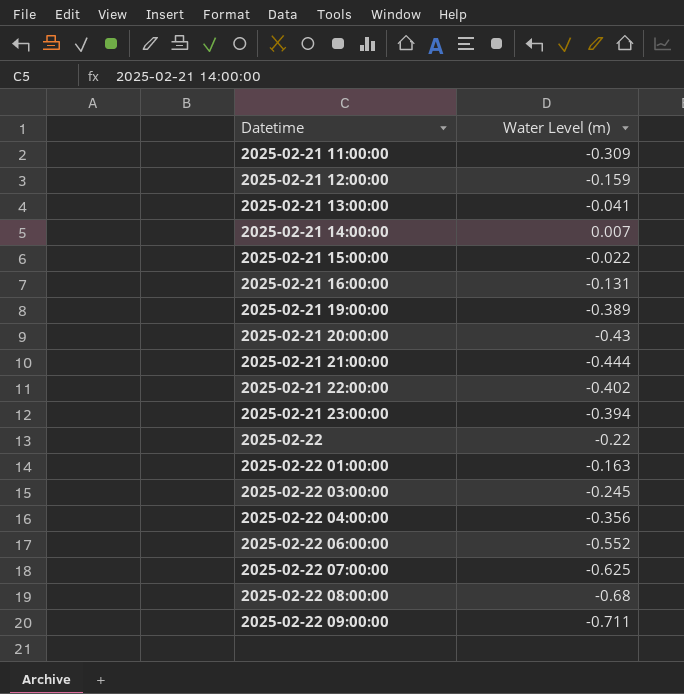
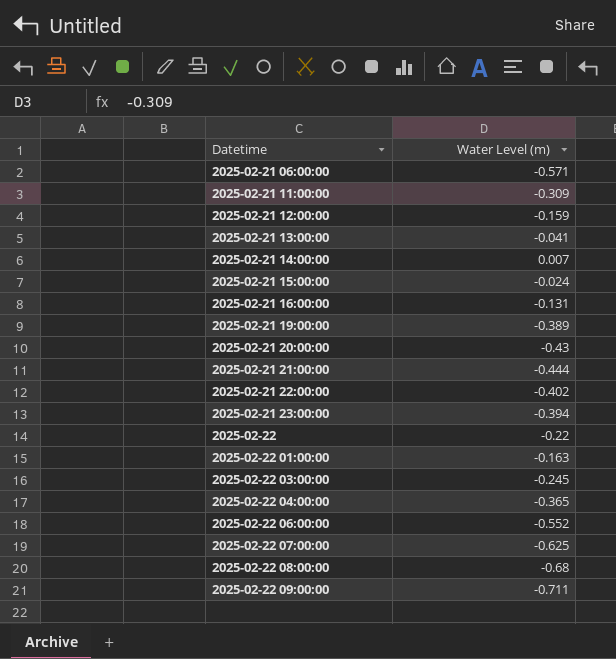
row 2025-02-21 06:00:00: none -> -0.571
2025-02-21 15:00:00 | Water Level (m): -0.022 -> -0.024
2025-02-22 04:00:00 | Water Level (m): -0.356 -> -0.365

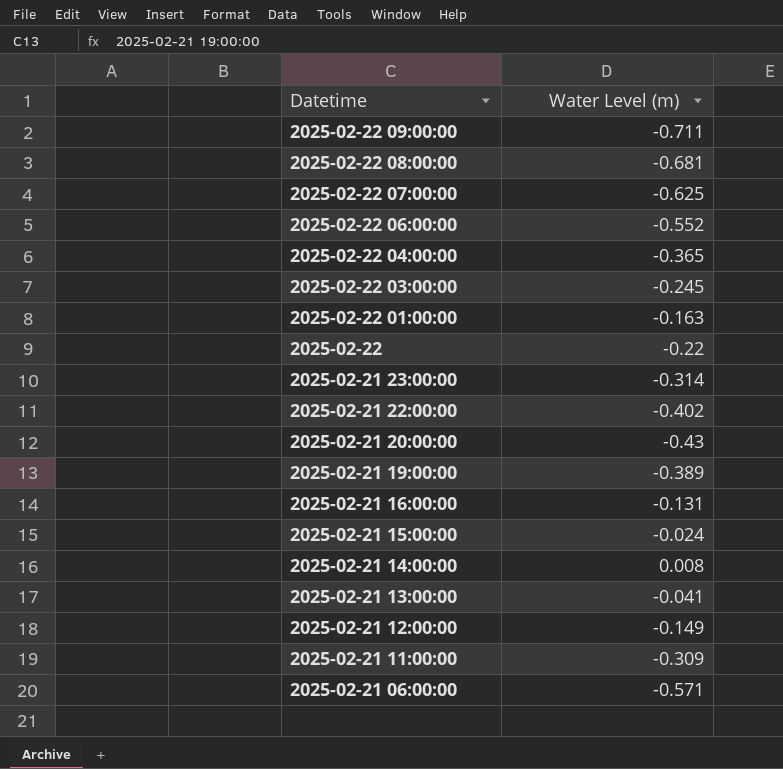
row order: Datetime ascending -> Datetime descending
row 2025-02-21 21:00:00: -0.444 -> none
2025-02-22 08:00:00 | Water Level (m): -0.68 -> -0.681
2025-02-21 23:00:00 | Water Level (m): -0.394 -> -0.314
2025-02-21 14:00:00 | Water Level (m): 0.007 -> 0.008
2025-02-21 12:00:00 | Water Level (m): -0.159 -> -0.149

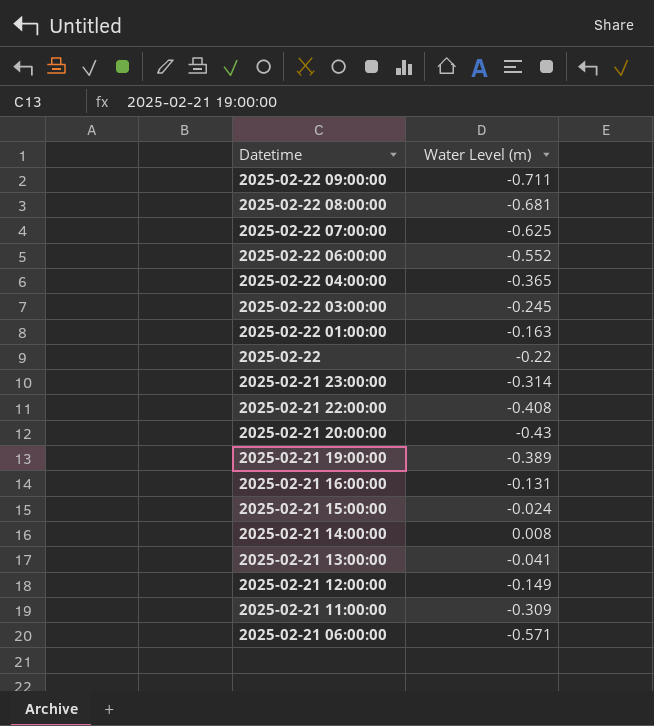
2025-02-21 22:00:00 | Water Level (m): -0.402 -> -0.408

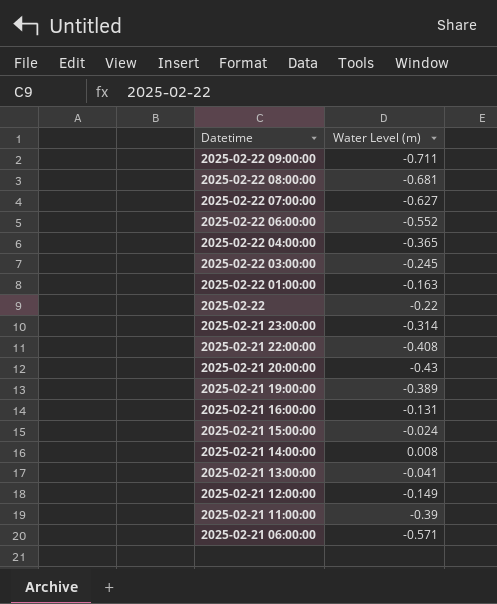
2025-02-22 07:00:00 | Water Level (m): -0.625 -> -0.627
2025-02-21 11:00:00 | Water Level (m): -0.309 -> -0.39

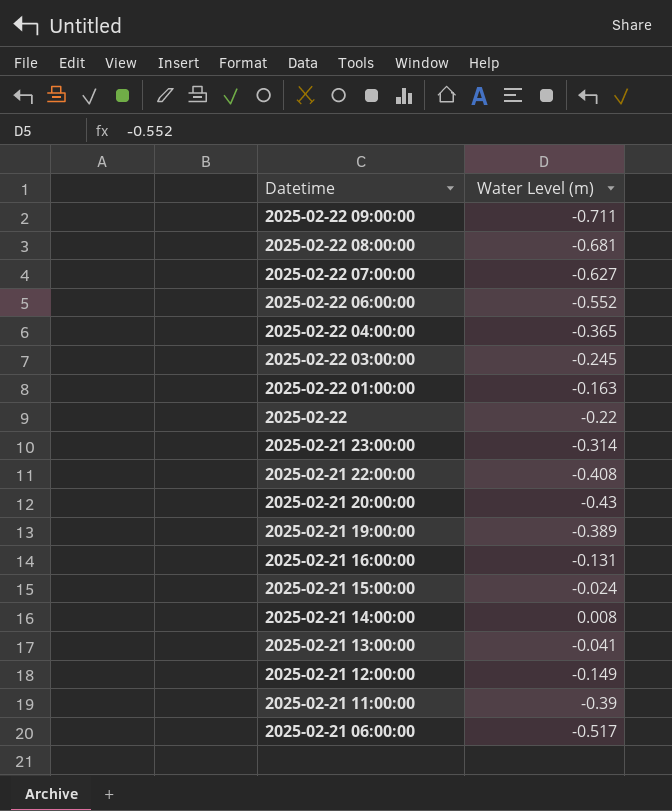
2025-02-21 06:00:00 | Water Level (m): -0.571 -> -0.517

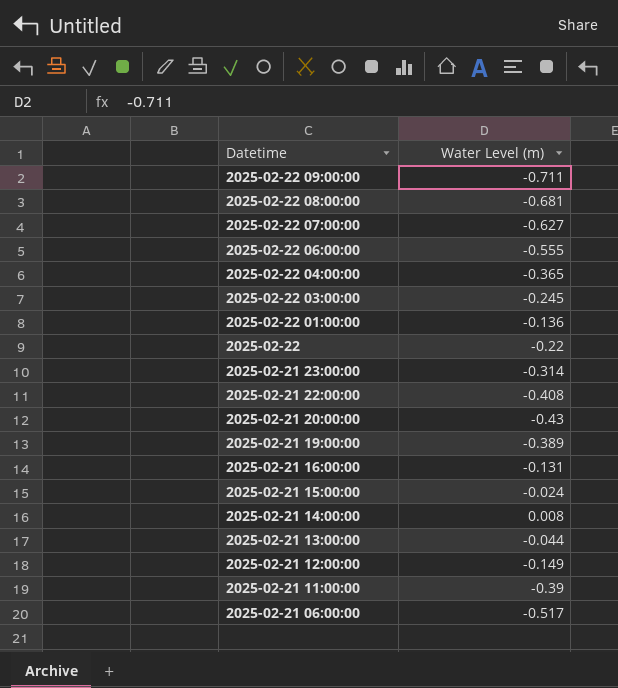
2025-02-22 06:00:00 | Water Level (m): -0.552 -> -0.555
2025-02-22 01:00:00 | Water Level (m): -0.163 -> -0.136
2025-02-21 13:00:00 | Water Level (m): -0.041 -> -0.044

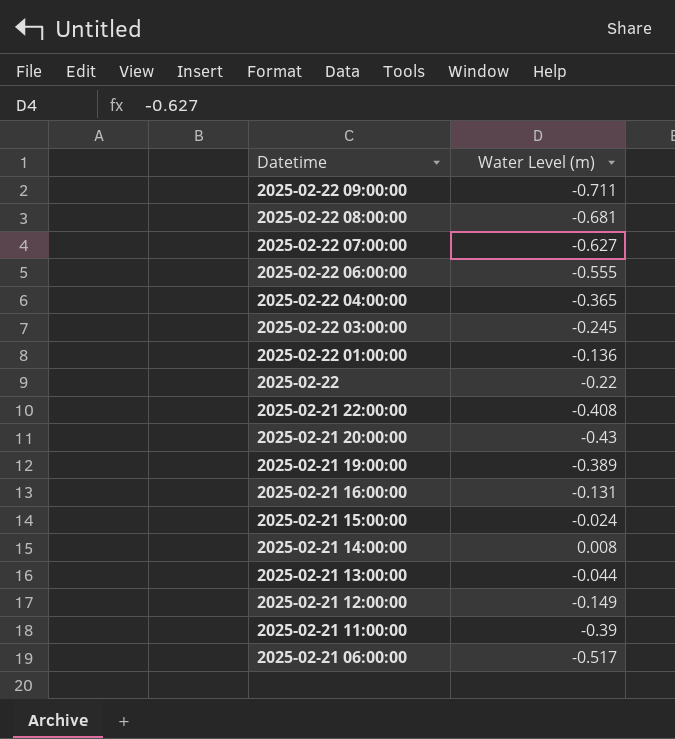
row 2025-02-21 23:00:00: -0.314 -> none

